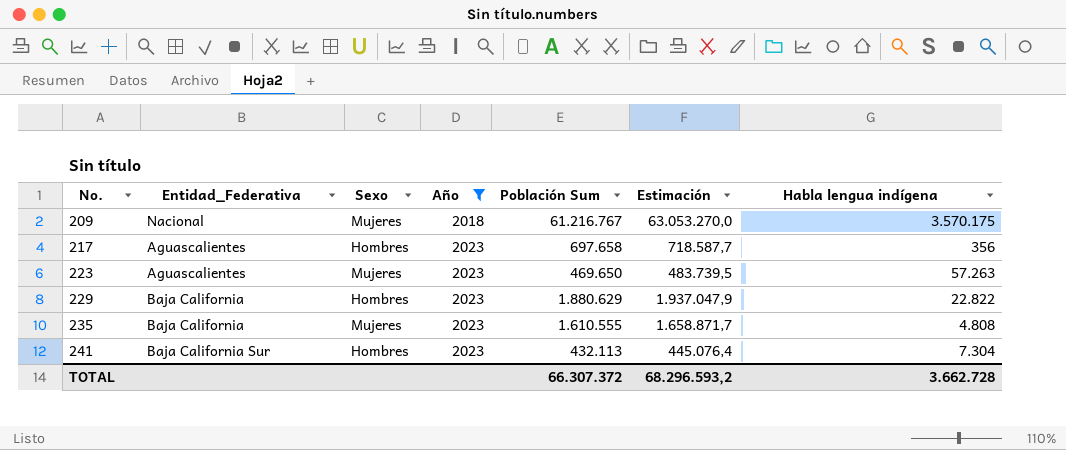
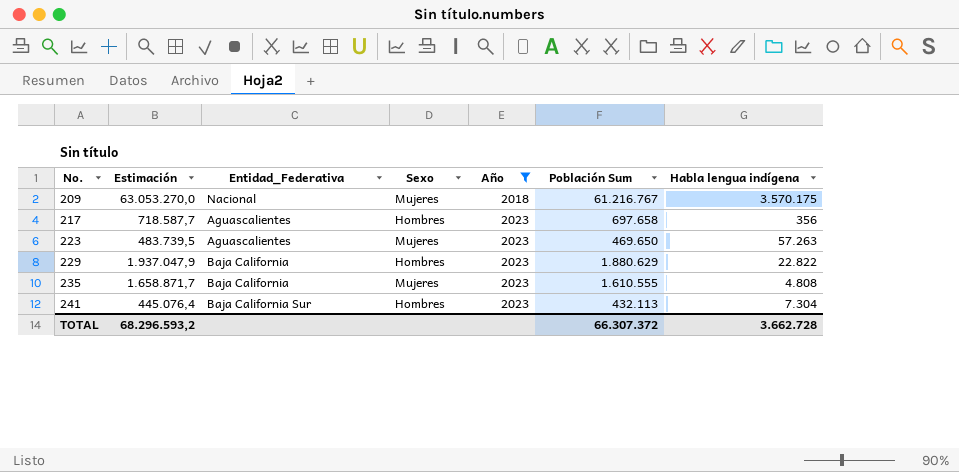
column Estimación | position: 6 -> 2

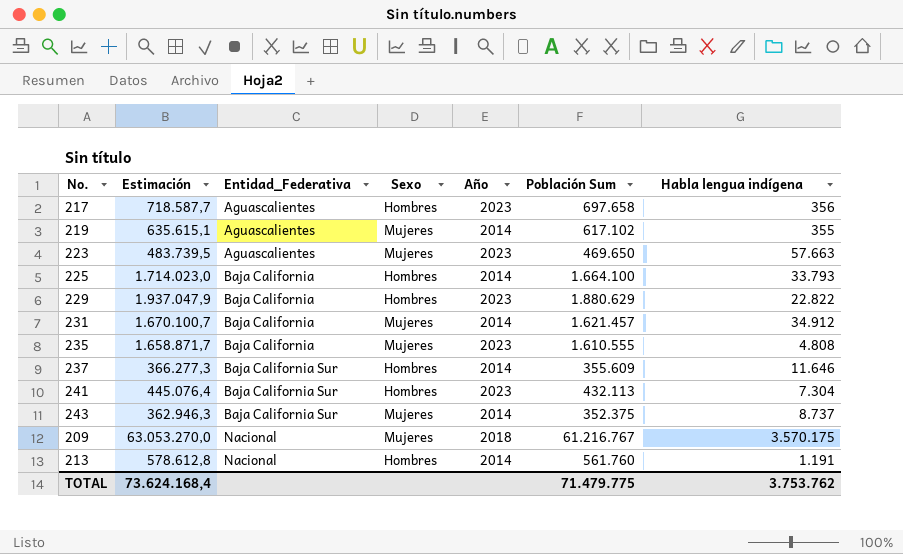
filter: Año != 2014 -> none
row order: No. ascending -> Entidad_Federativa ascending
223 | Habla lengua indígena: 57.263 -> 57.663
TOTAL | Estimación: 68.296.593,2 -> 73.624.168,4
TOTAL | Población Sum: 66.307.372 -> 71.479.775
TOTAL | Habla lengua indígena: 3.662.728 -> 3.753.762

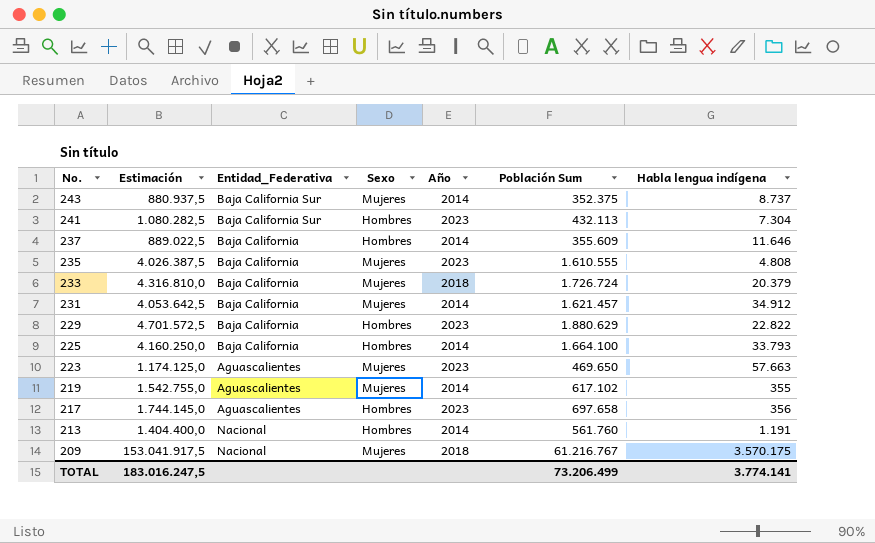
row order: Entidad_Federativa ascending -> No. descending
column Estimación | formula: [Población Sum] * 1,03 -> [Población Sum] * 2,5
237 | Entidad_Federativa: Baja California Sur -> Baja California
row 233: none -> 4.316.810,0 | Baja California | Mujeres | 2018 | 1.726.724 | 20.379
TOTAL | Estimación: 73.624.168,4 -> 183.016.247,5
TOTAL | Población Sum: 71.479.775 -> 73.206.499
TOTAL | Habla lengua indígena: 3.753.762 -> 3.774.141

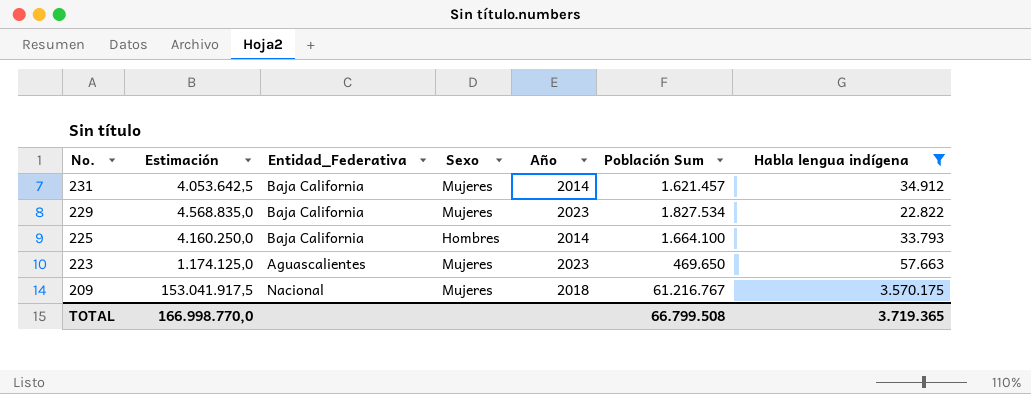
filter: none -> Habla lengua indígena >= 22.822
229 | Estimación: 4.701.572,5 -> 4.568.835,0
229 | Sexo: Hombres -> Mujeres
229 | Población Sum: 1.880.629 -> 1.827.534
TOTAL | Estimación: 183.016.247,5 -> 166.998.770,0
TOTAL | Población Sum: 73.206.499 -> 66.799.508
TOTAL | Habla lengua indígena: 3.774.141 -> 3.719.365

